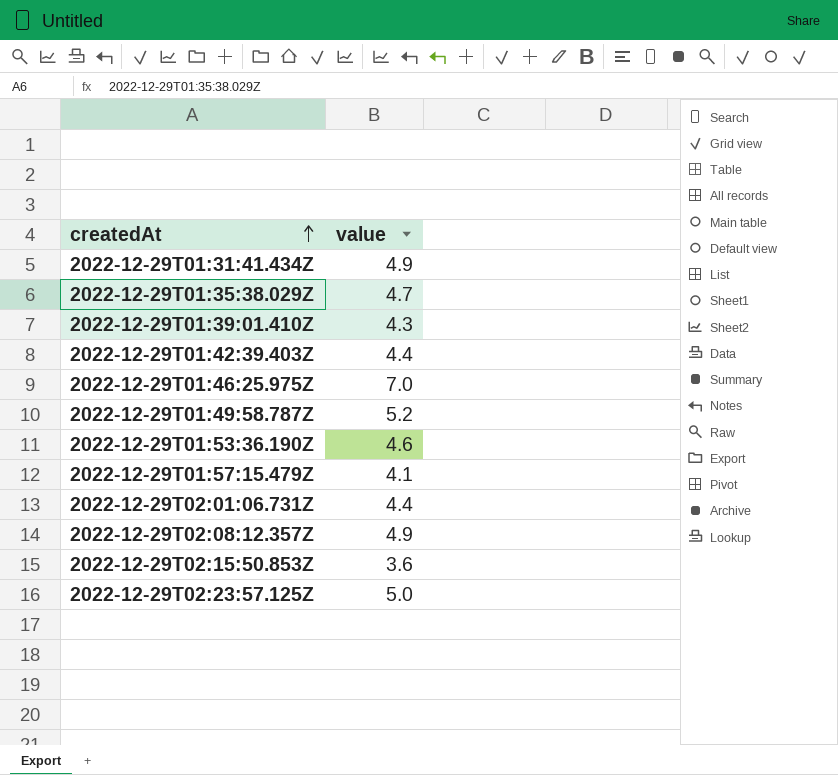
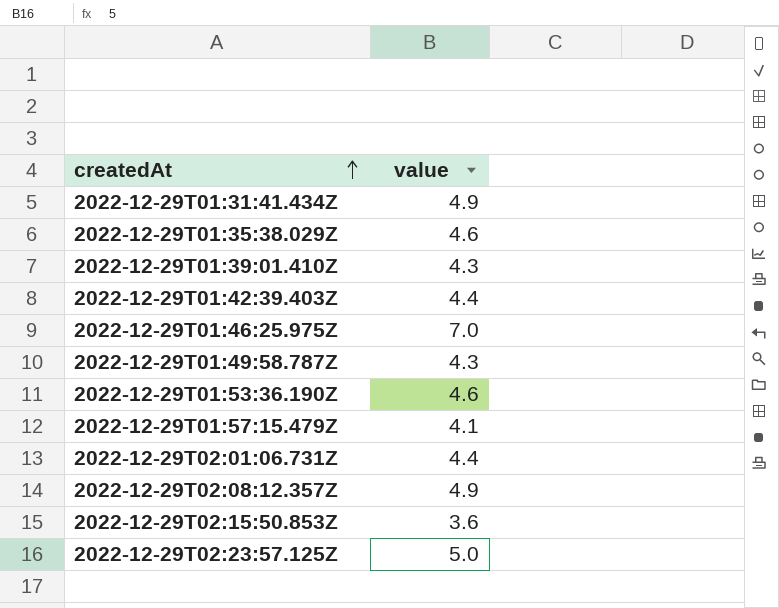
2022-12-29T01:35:38.029Z | value: 4.7 -> 4.6
2022-12-29T01:49:58.787Z | value: 5.2 -> 4.3

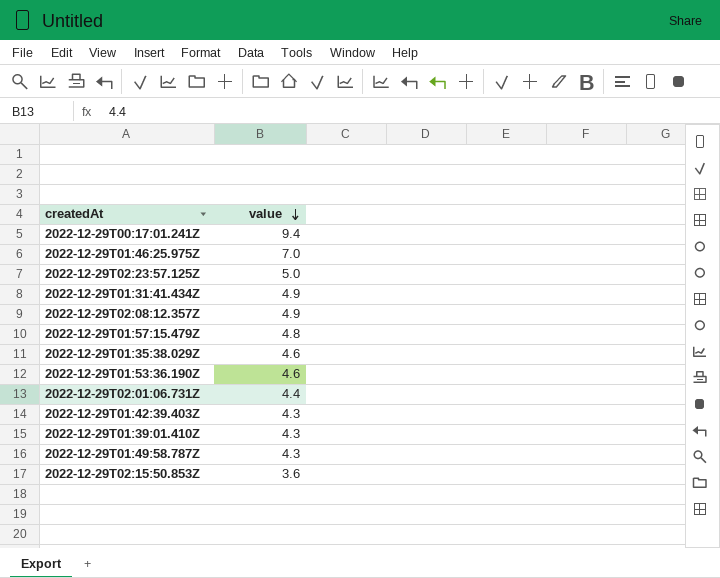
row order: createdAt ascending -> value descending
row 2022-12-29T00:17:01.241Z: none -> 9.4
2022-12-29T01:57:15.479Z | value: 4.1 -> 4.8
2022-12-29T01:42:39.403Z | value: 4.4 -> 4.3

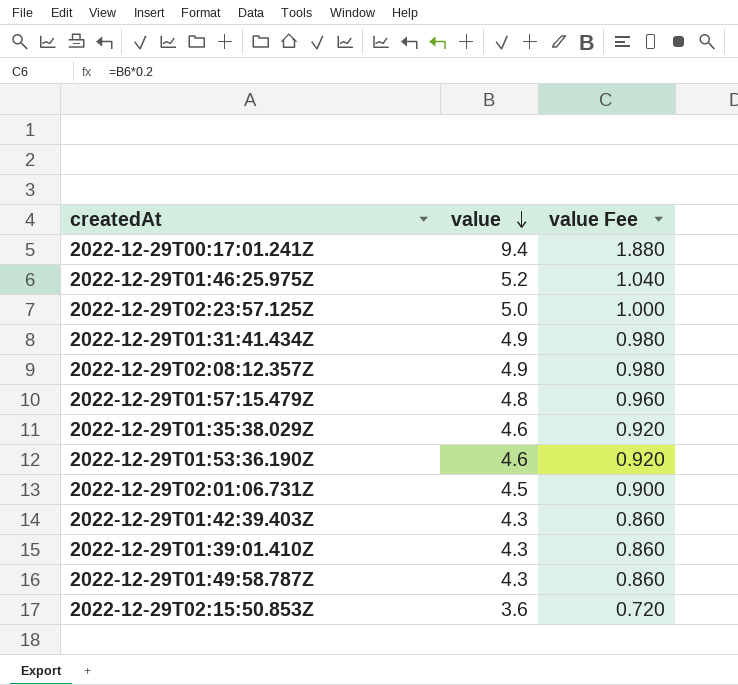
column value Fee | formula: none -> [value] * 0.2
2022-12-29T01:46:25.975Z | value: 7.0 -> 5.2
2022-12-29T02:01:06.731Z | value: 4.4 -> 4.5

